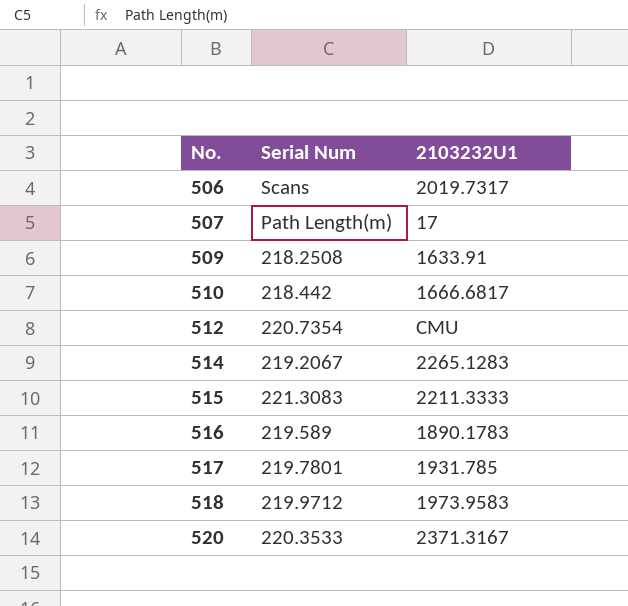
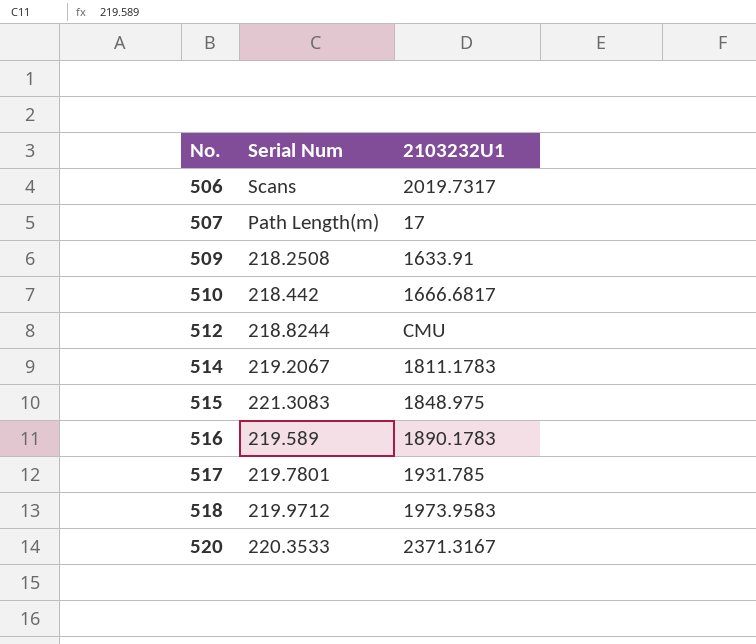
512 | Serial Num: 220.7354 -> 218.8244
514 | 2103232U1: 2265.1283 -> 1811.1783
515 | 2103232U1: 2211.3333 -> 1848.975

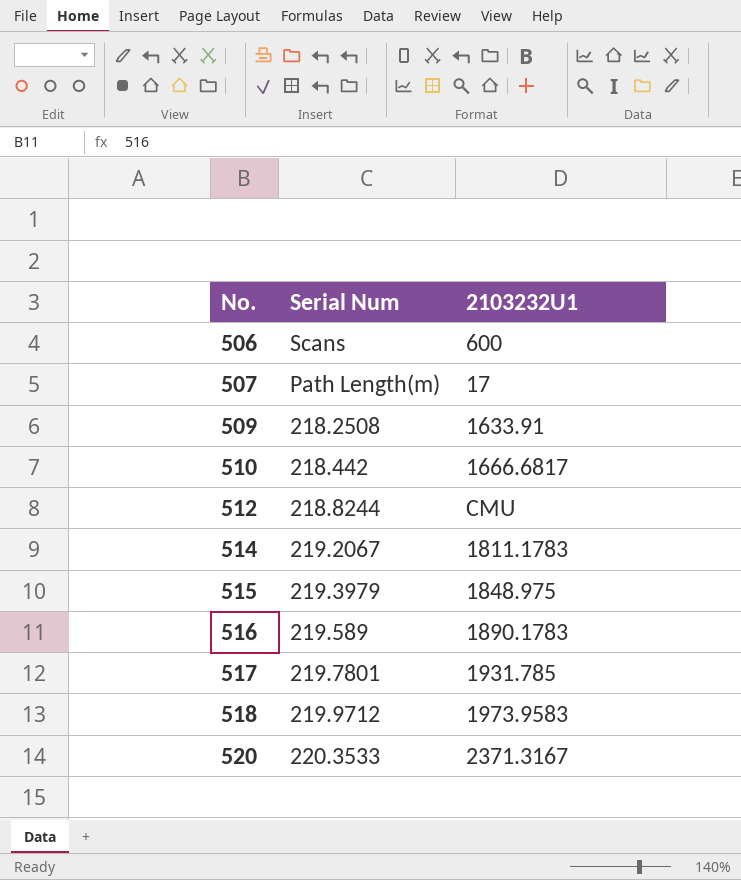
506 | 2103232U1: 2019.7317 -> 600
515 | Serial Num: 221.3083 -> 219.3979

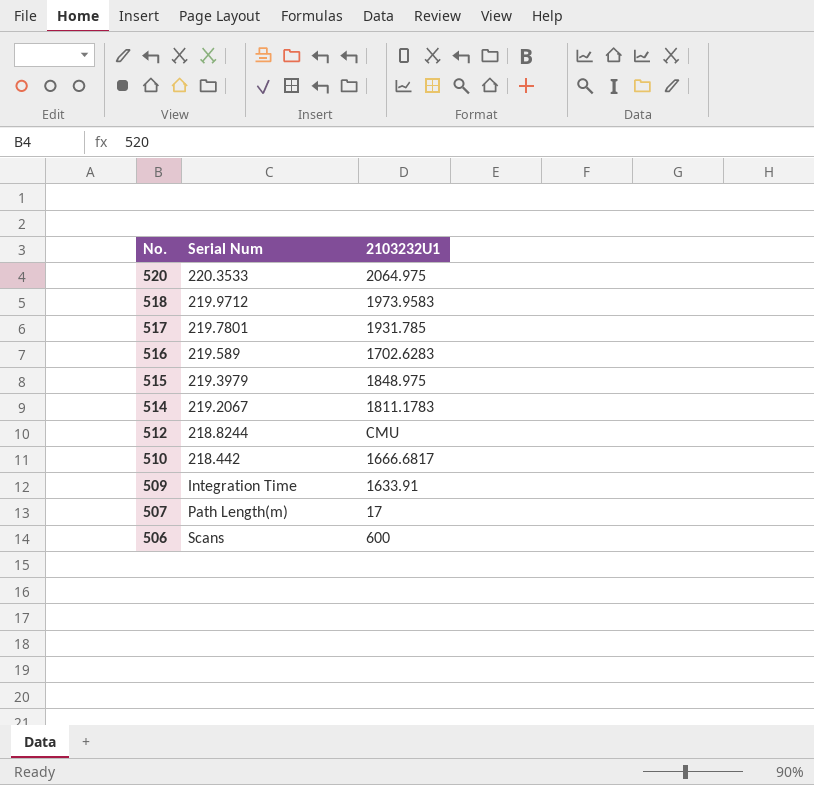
row order: No. ascending -> No. descending
520 | 2103232U1: 2371.3167 -> 2064.975
516 | 2103232U1: 1890.1783 -> 1702.6283
509 | Serial Num: 218.2508 -> Integration Time

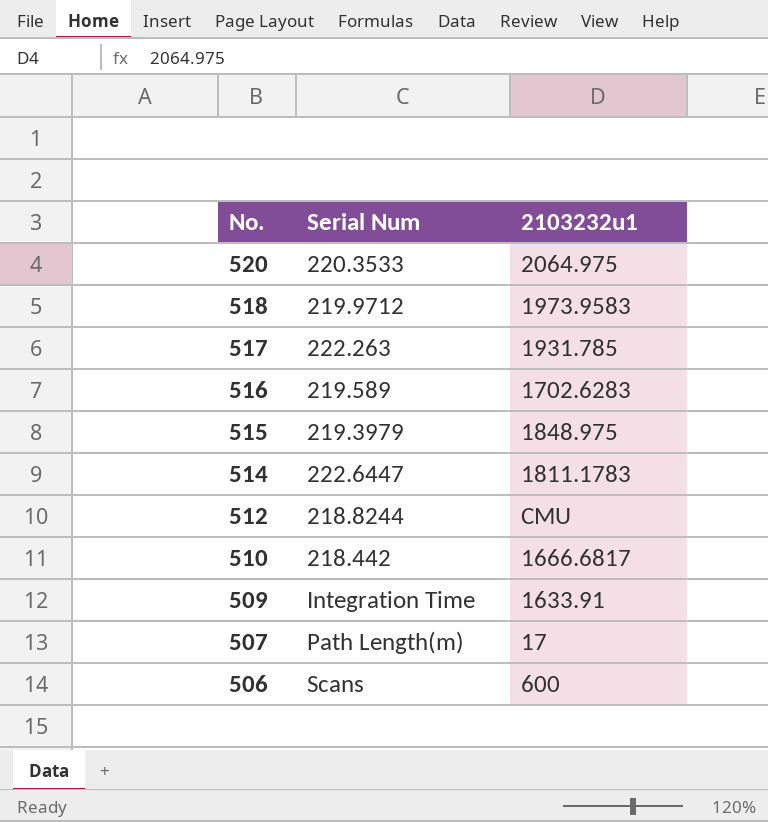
column name: 2103232U1 -> 2103232u1
517 | Serial Num: 219.7801 -> 222.263
514 | Serial Num: 219.2067 -> 222.6447

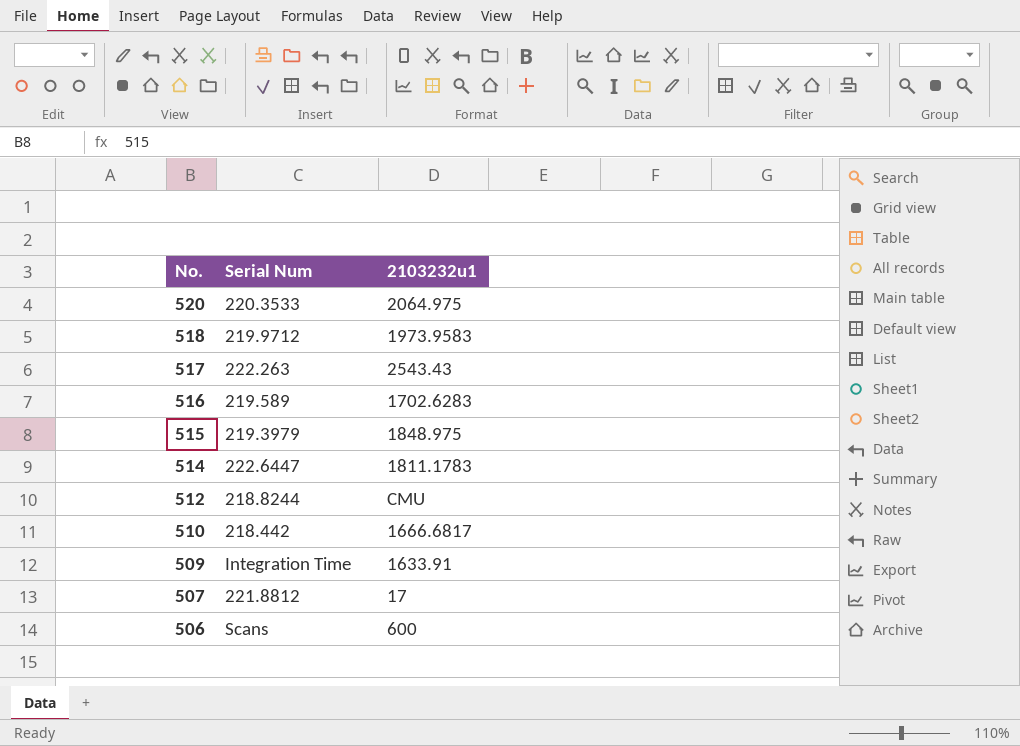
517 | 2103232u1: 1931.785 -> 2543.43
507 | Serial Num: Path Length(m) -> 221.8812

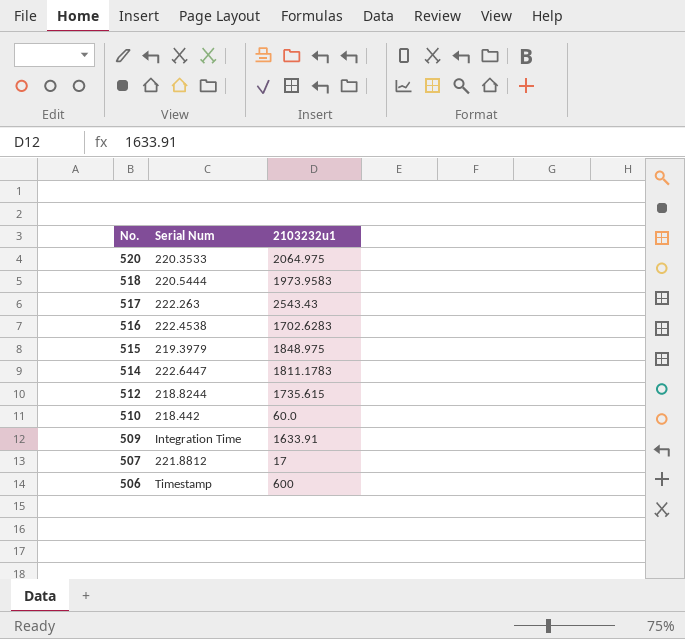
518 | Serial Num: 219.9712 -> 220.5444
516 | Serial Num: 219.589 -> 222.4538
512 | 2103232u1: CMU -> 1735.615
510 | 2103232u1: 1666.6817 -> 60.0
506 | Serial Num: Scans -> Timestamp

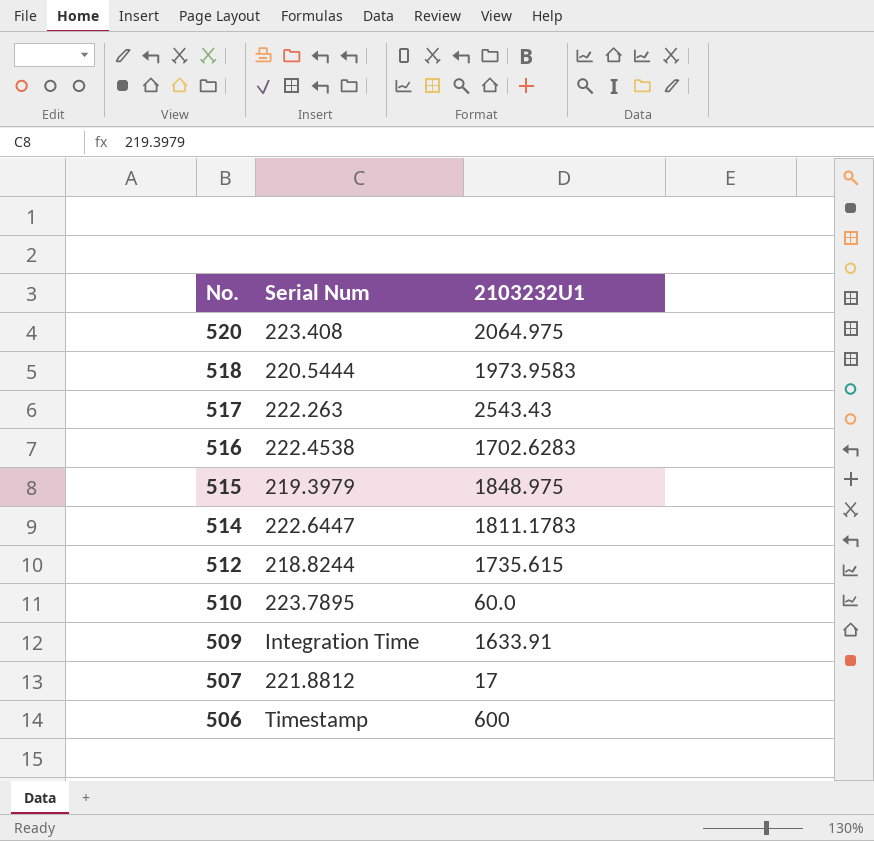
column name: 2103232u1 -> 2103232U1
520 | Serial Num: 220.3533 -> 223.408
510 | Serial Num: 218.442 -> 223.7895

